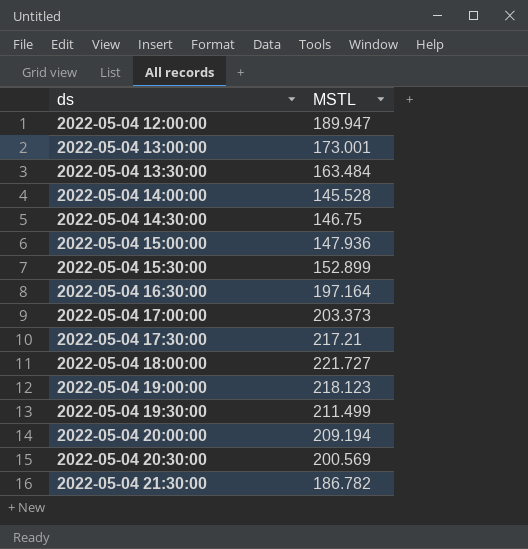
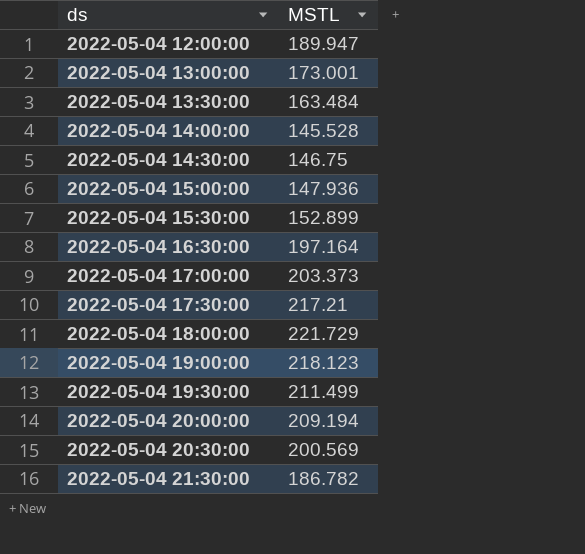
2022-05-04 18:00:00 | MSTL: 221.727 -> 221.729

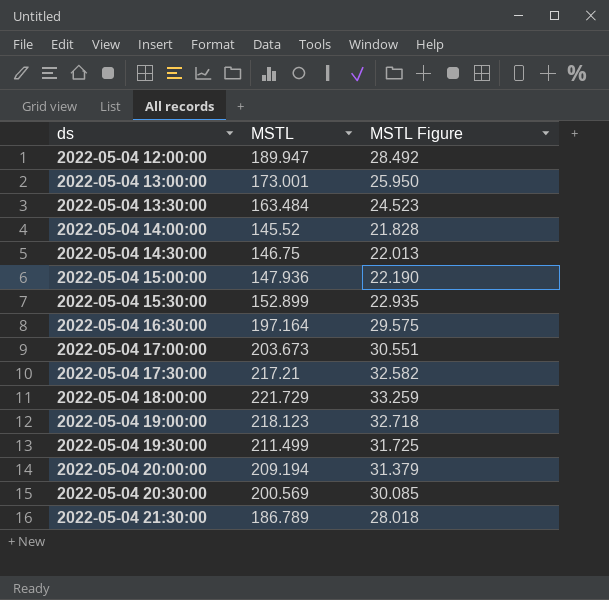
column MSTL Figure | formula: none -> [MSTL] * 0.15
2022-05-04 14:00:00 | MSTL: 145.528 -> 145.52
2022-05-04 17:00:00 | MSTL: 203.373 -> 203.673
2022-05-04 21:30:00 | MSTL: 186.782 -> 186.789

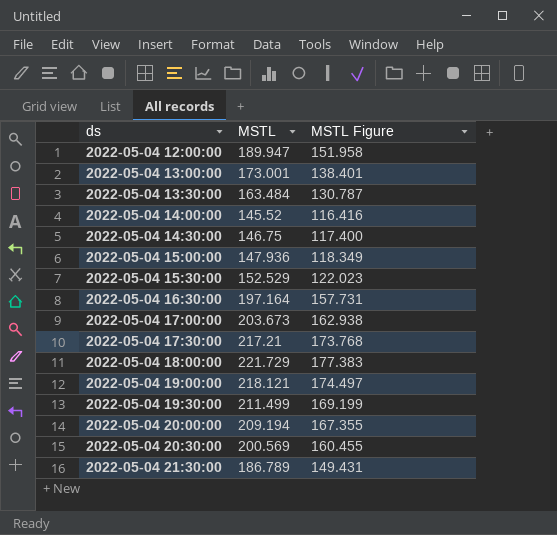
column MSTL Figure | formula: [MSTL] * 0.15 -> [MSTL] * 0.8
2022-05-04 15:30:00 | MSTL: 152.899 -> 152.529
2022-05-04 19:00:00 | MSTL: 218.123 -> 218.121

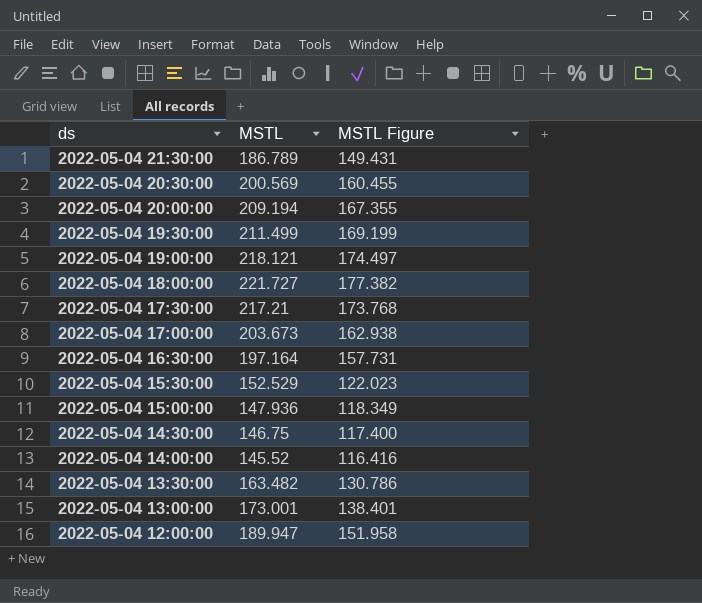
row order: ds ascending -> ds descending
2022-05-04 18:00:00 | MSTL: 221.729 -> 221.727
2022-05-04 18:00:00 | MSTL Figure: 177.383 -> 177.382
2022-05-04 13:30:00 | MSTL: 163.484 -> 163.482
2022-05-04 13:30:00 | MSTL Figure: 130.787 -> 130.786

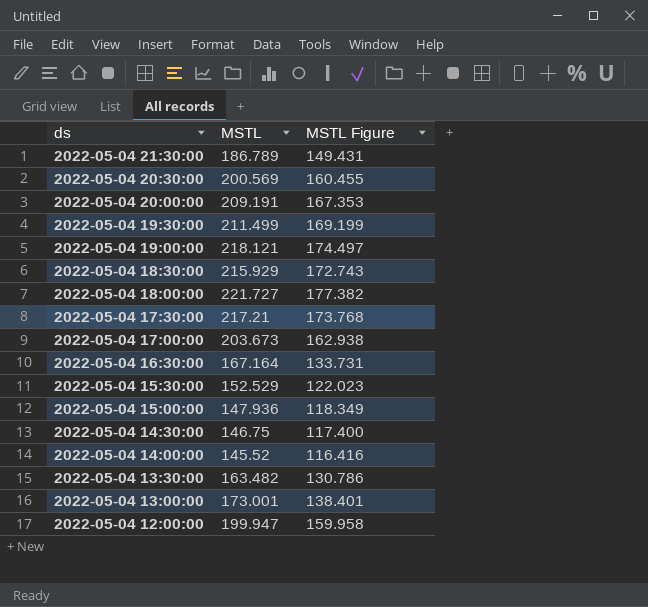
2022-05-04 20:00:00 | MSTL: 209.194 -> 209.191
2022-05-04 20:00:00 | MSTL Figure: 167.355 -> 167.353
row 2022-05-04 18:30:00: none -> 215.929 | 172.743
2022-05-04 16:30:00 | MSTL: 197.164 -> 167.164
2022-05-04 16:30:00 | MSTL Figure: 157.731 -> 133.731
2022-05-04 12:00:00 | MSTL: 189.947 -> 199.947
2022-05-04 12:00:00 | MSTL Figure: 151.958 -> 159.958

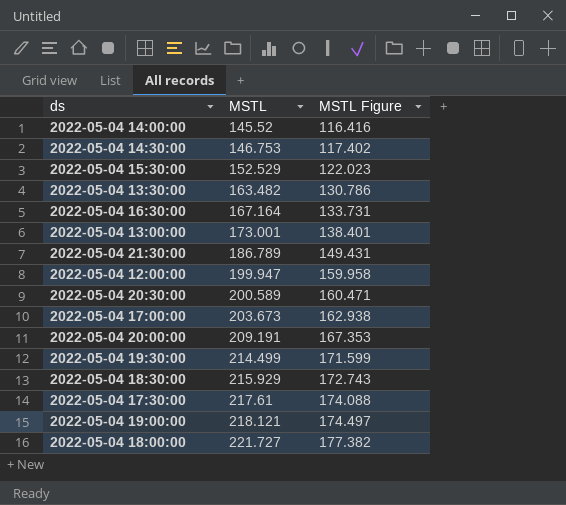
row order: ds descending -> MSTL ascending
row 2022-05-04 15:00:00: 147.936 | 118.349 -> none
2022-05-04 14:30:00 | MSTL: 146.75 -> 146.753
2022-05-04 14:30:00 | MSTL Figure: 117.400 -> 117.402
2022-05-04 20:30:00 | MSTL: 200.569 -> 200.589
2022-05-04 20:30:00 | MSTL Figure: 160.455 -> 160.471
2022-05-04 19:30:00 | MSTL: 211.499 -> 214.499
2022-05-04 19:30:00 | MSTL Figure: 169.199 -> 171.599
2022-05-04 17:30:00 | MSTL: 217.21 -> 217.61
2022-05-04 17:30:00 | MSTL Figure: 173.768 -> 174.088

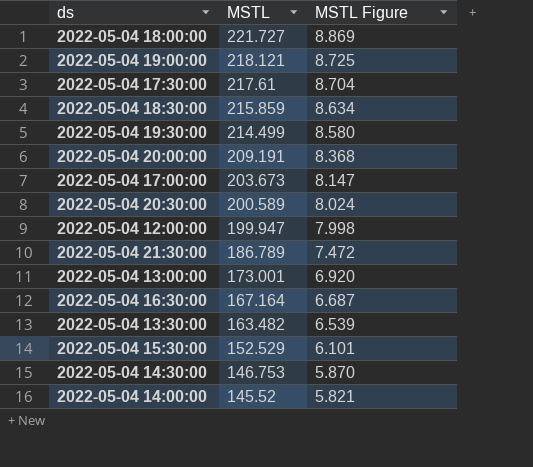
row order: MSTL ascending -> MSTL descending
column MSTL Figure | formula: [MSTL] * 0.8 -> [MSTL] * 0.04
2022-05-04 18:30:00 | MSTL: 215.929 -> 215.859

